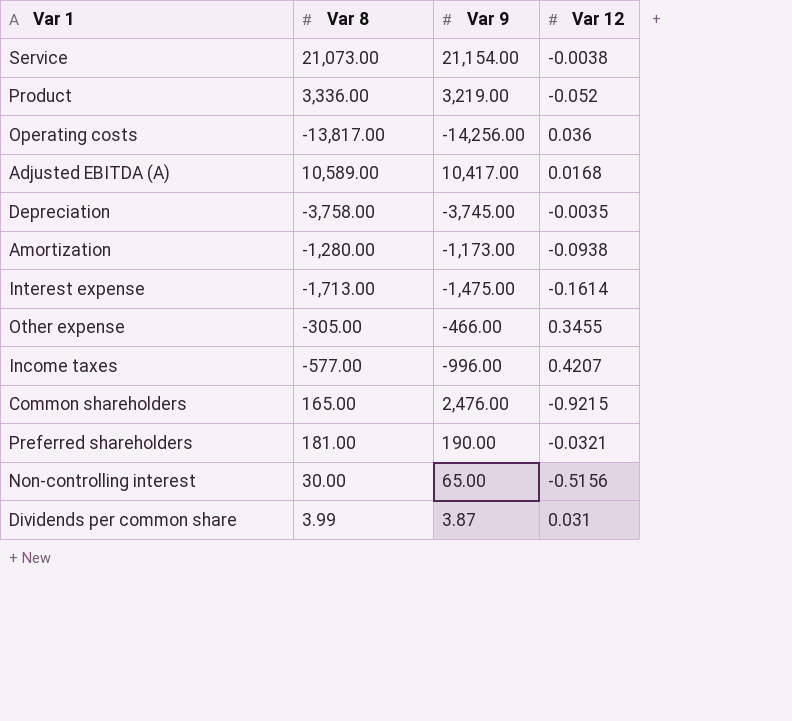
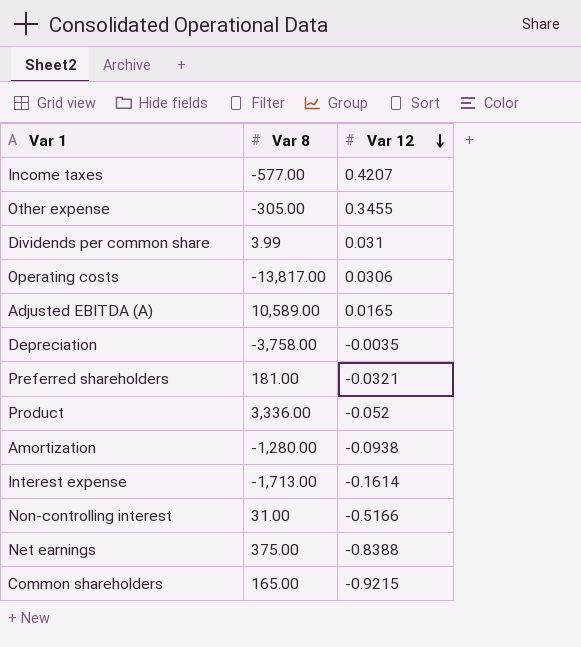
row order: none -> Var 12 descending
column Var 9 | position: 3 -> none
row Service: 21,073.00 | 21,154.00 | -0.0038 -> none
Operating costs | Var 12: 0.036 -> 0.0306
Adjusted EBITDA (A) | Var 12: 0.0168 -> 0.0165
Non-controlling interest | Var 8: 30.00 -> 31.00
Non-controlling interest | Var 12: -0.5156 -> -0.5166
row Net earnings: none -> 375.00 | -0.8388

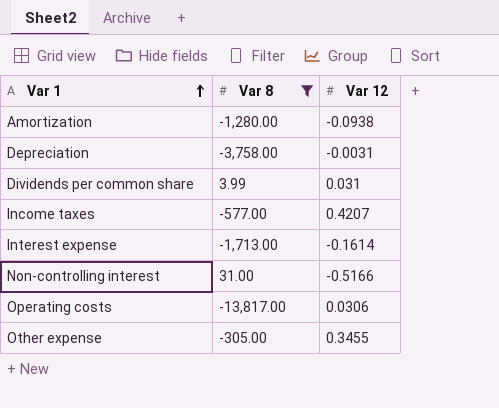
filter: none -> Var 8 <= 31.00
row order: Var 12 descending -> Var 1 ascending
Depreciation | Var 12: -0.0035 -> -0.0031

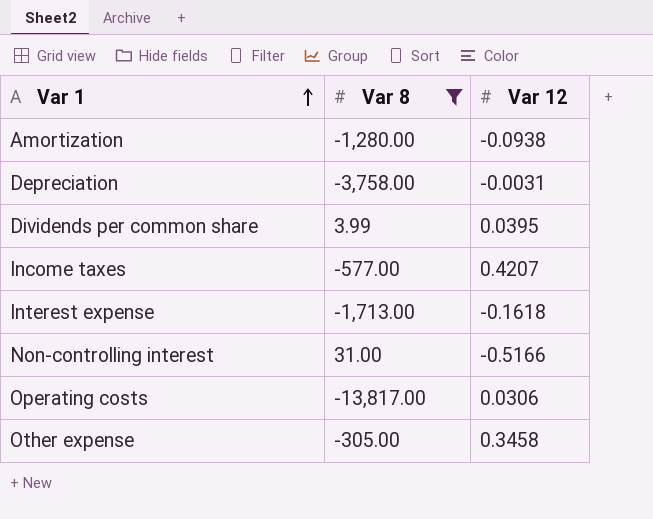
Dividends per common share | Var 12: 0.031 -> 0.0395
Interest expense | Var 12: -0.1614 -> -0.1618
Other expense | Var 12: 0.3455 -> 0.3458

